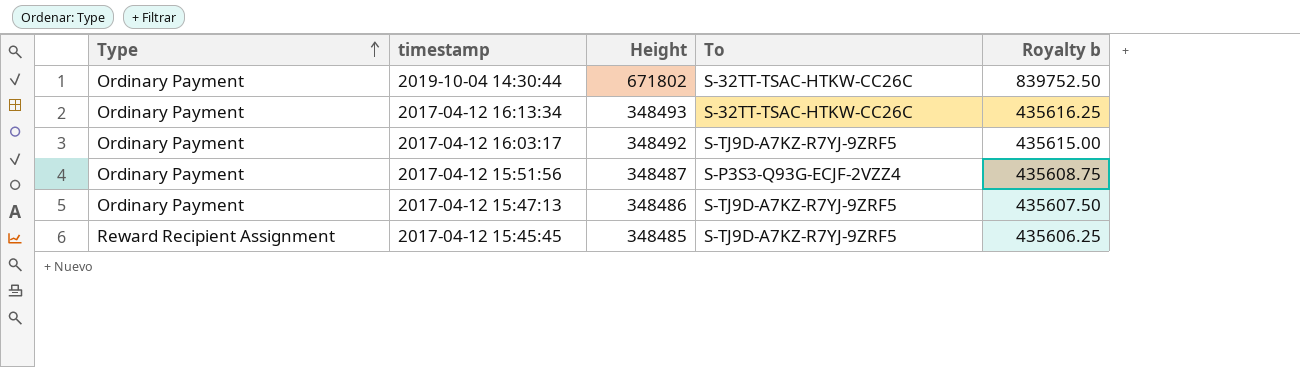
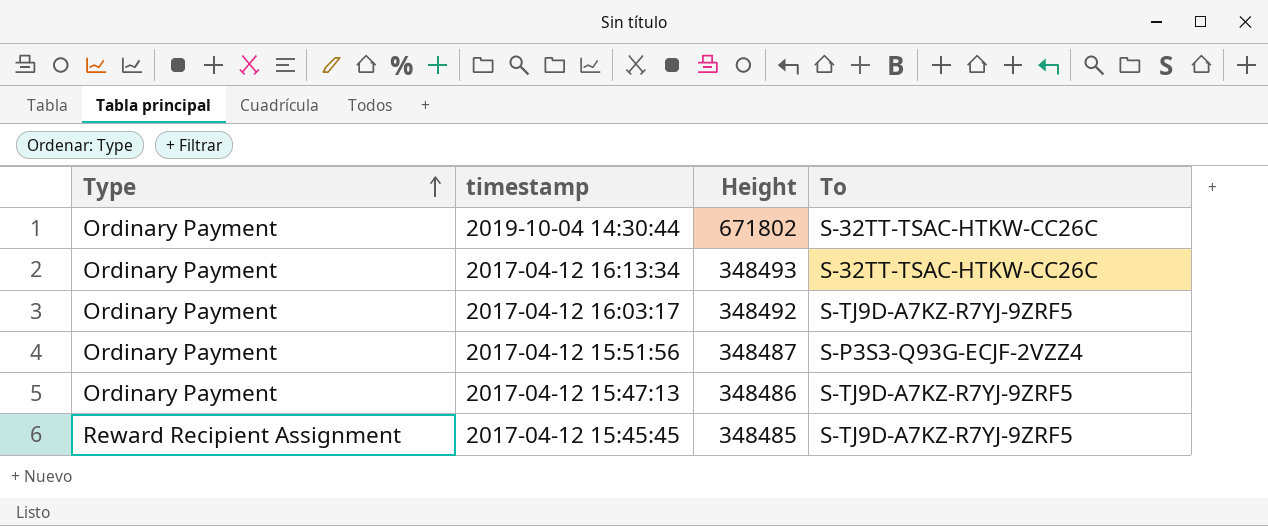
column Royalty b | formula: [Height] * 1.25 -> none

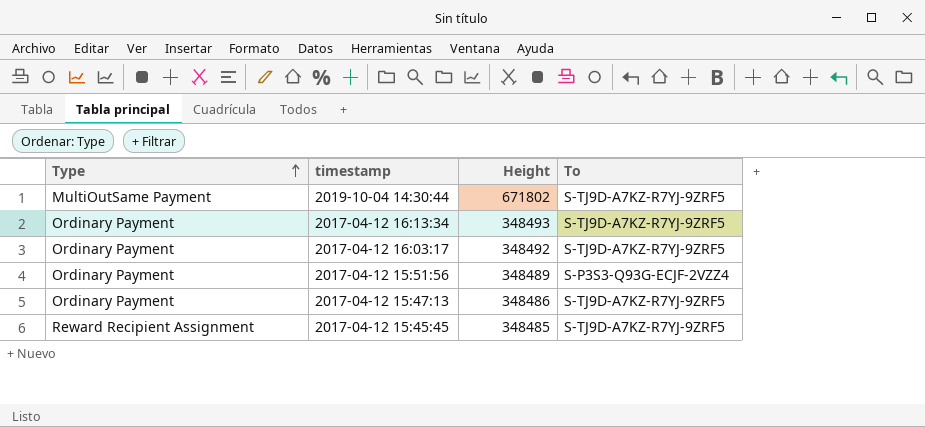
2019-10-04 14:30:44 | Type: Ordinary Payment -> MultiOutSame Payment
2019-10-04 14:30:44 | To: S-32TT-TSAC-HTKW-CC26C -> S-TJ9D-A7KZ-R7YJ-9ZRF5
2017-04-12 16:13:34 | To: S-32TT-TSAC-HTKW-CC26C -> S-TJ9D-A7KZ-R7YJ-9ZRF5
2017-04-12 15:51:56 | Height: 348487 -> 348489

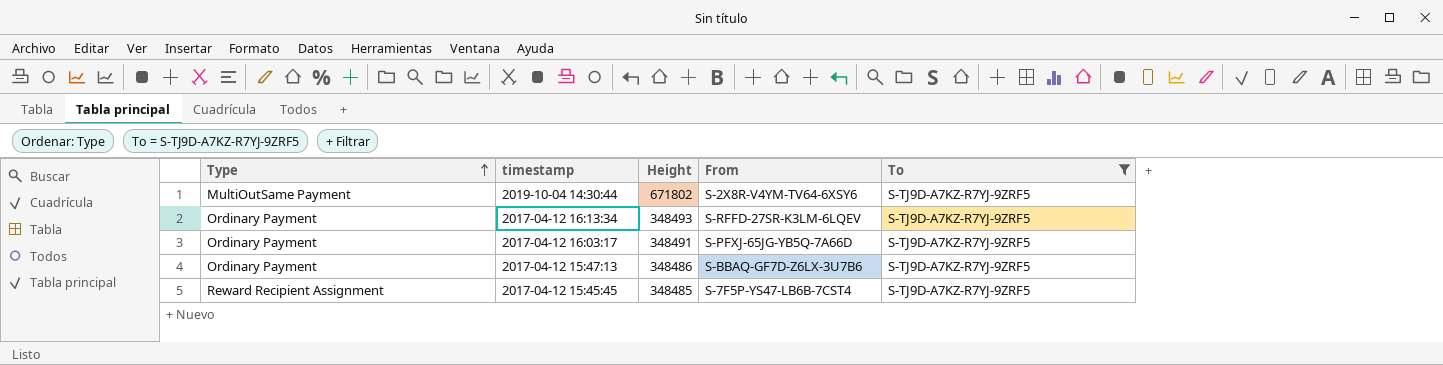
filter: none -> To = S-TJ9D-A7KZ-R7YJ-9ZRF5
column From | position: none -> 4
2017-04-12 16:03:17 | Height: 348492 -> 348491

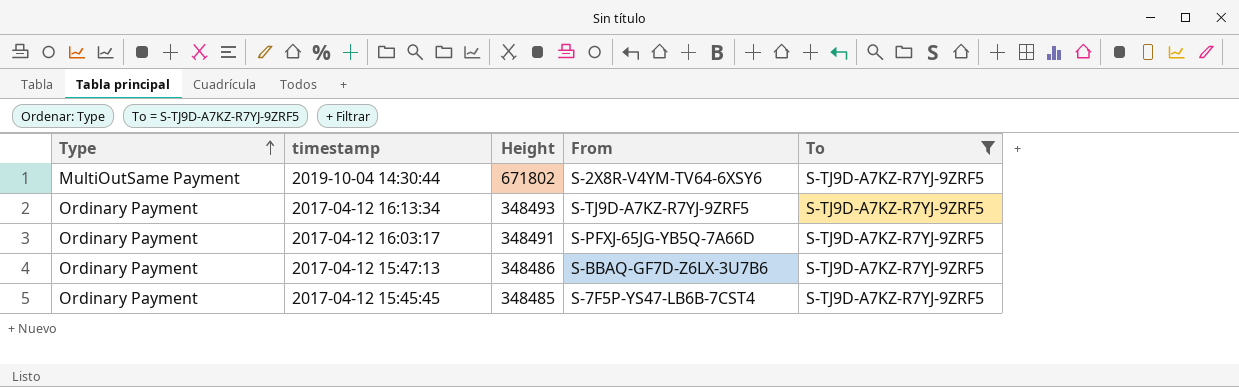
2017-04-12 16:13:34 | From: S-RFFD-27SR-K3LM-6LQEV -> S-TJ9D-A7KZ-R7YJ-9ZRF5
2017-04-12 15:45:45 | Type: Reward Recipient Assignment -> Ordinary Payment

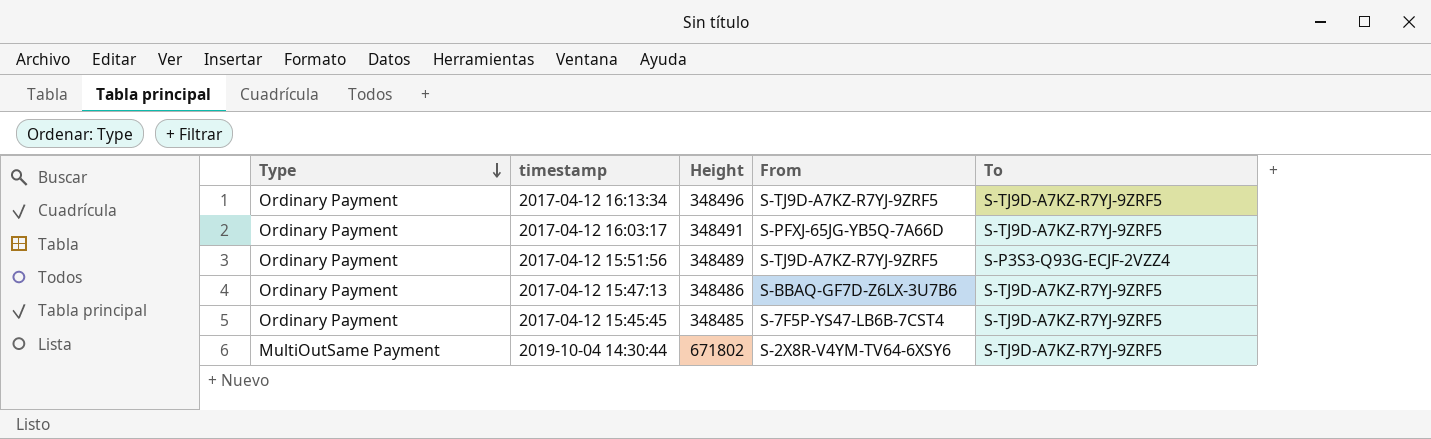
filter: To = S-TJ9D-A7KZ-R7YJ-9ZRF5 -> none
row order: Type ascending -> Type descending
2017-04-12 16:13:34 | Height: 348493 -> 348496

